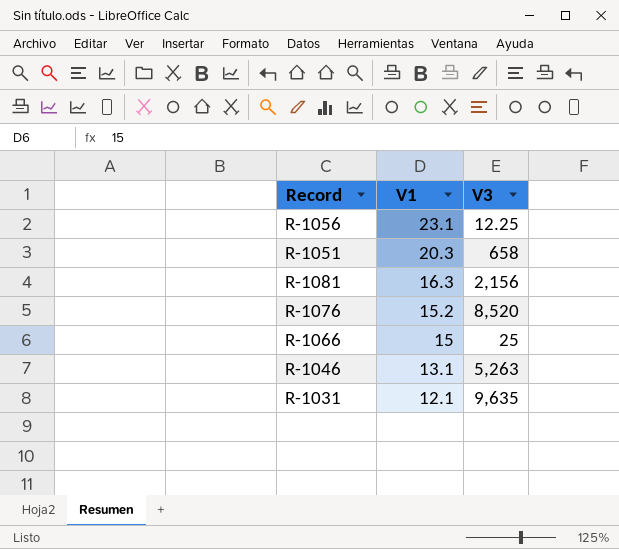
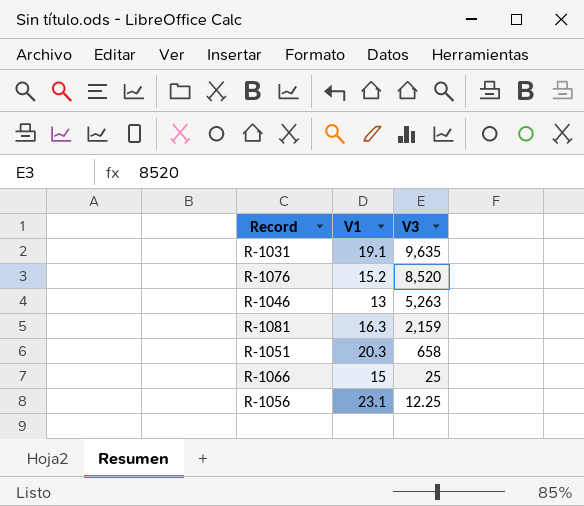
row order: V1 descending -> V3 descending
R-1031 | V1: 12.1 -> 19.1
R-1046 | V1: 13.1 -> 13
R-1081 | V3: 2,156 -> 2,159

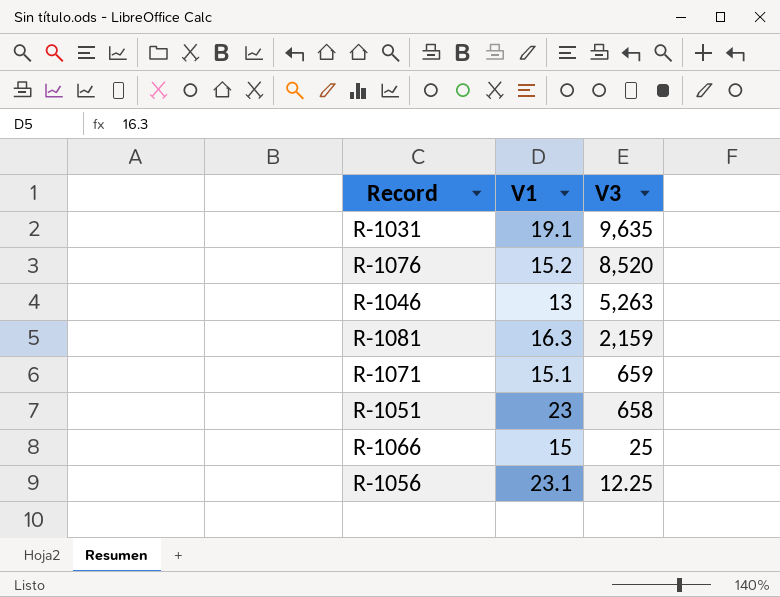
row R-1071: none -> 15.1 | 659
R-1051 | V1: 20.3 -> 23

